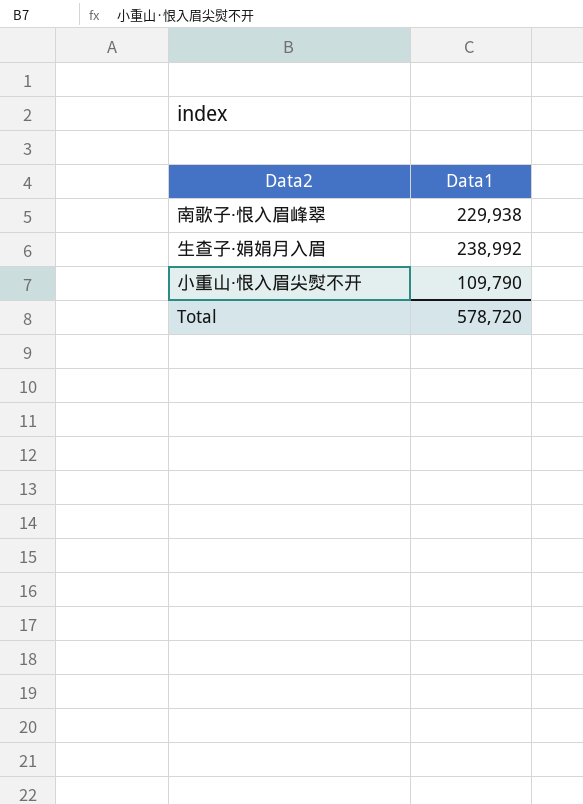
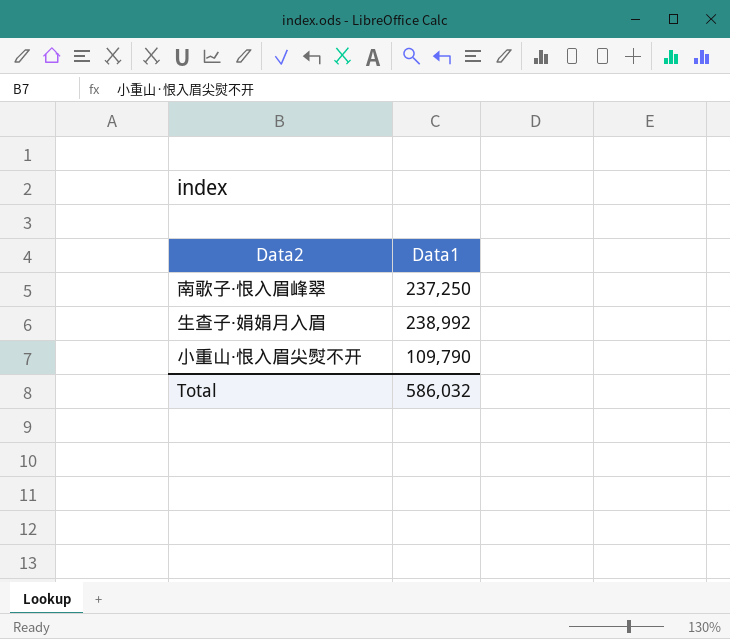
南歌子·恨入眉峰翠 | Data1: 229,938 -> 237,250
Total | Data1: 578,720 -> 586,032

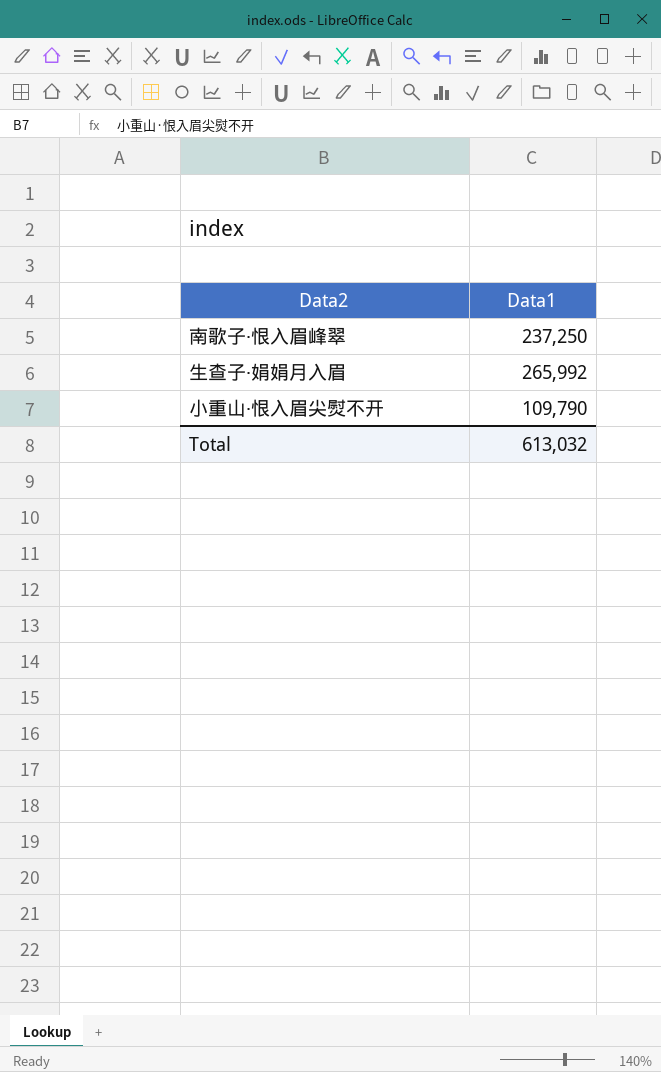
生查子·娟娟月入眉 | Data1: 238,992 -> 265,992
Total | Data1: 586,032 -> 613,032

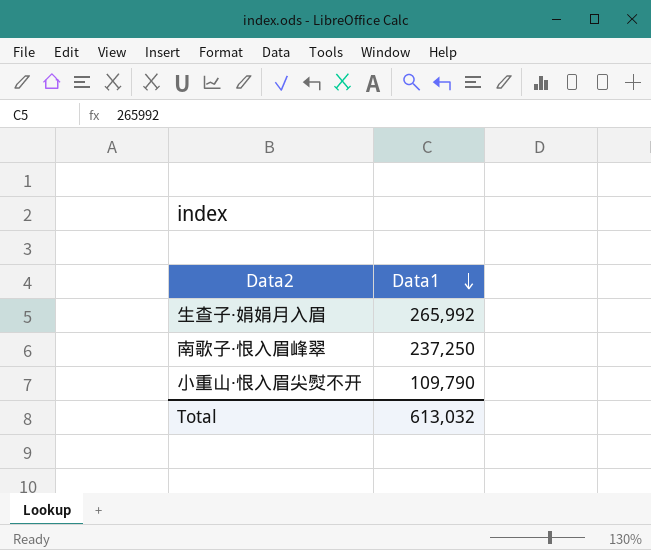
row order: none -> Data1 descending

